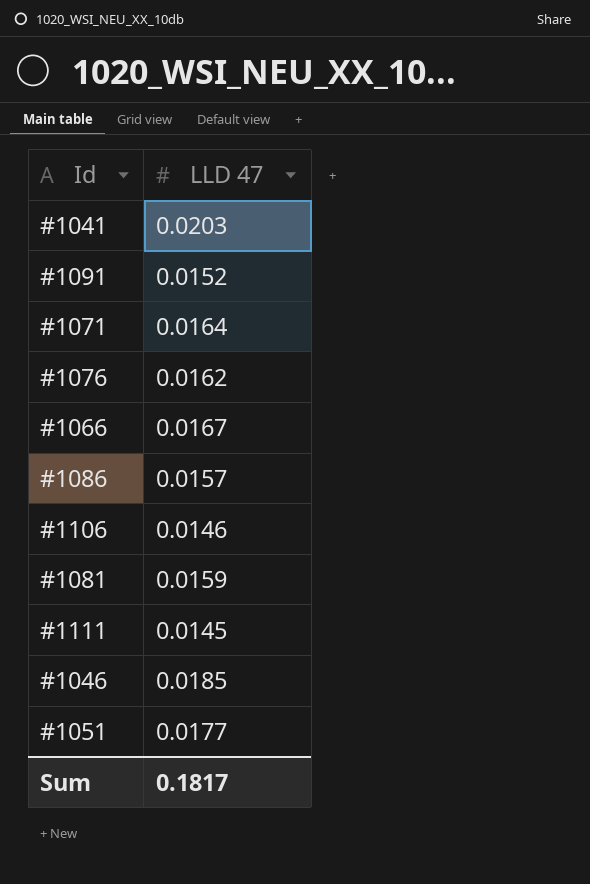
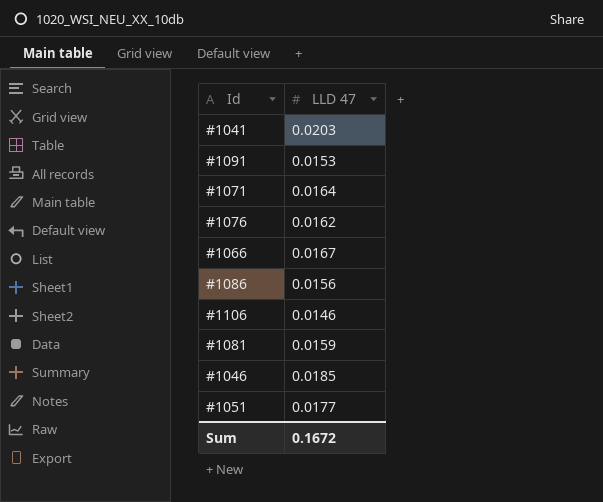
row #1111: 0.0145 -> none
#1091 | LLD 47: 0.0152 -> 0.0153
#1086 | LLD 47: 0.0157 -> 0.0156
Sum | LLD 47: 0.1817 -> 0.1672

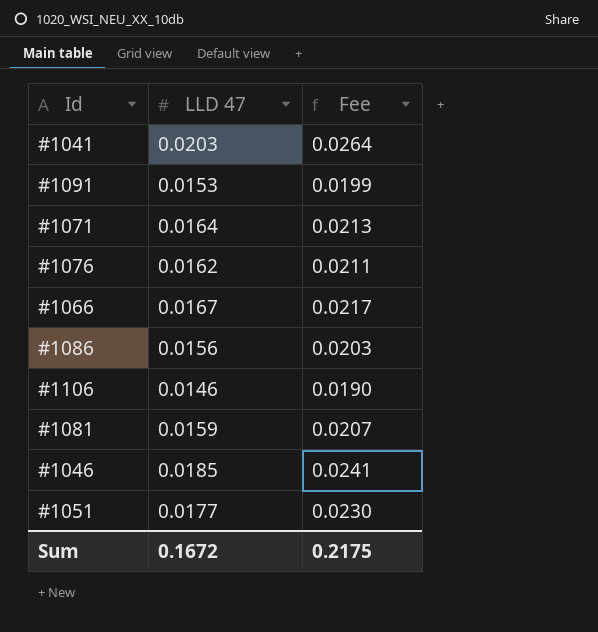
column Fee | formula: none -> [LLD 47] * 1.3

